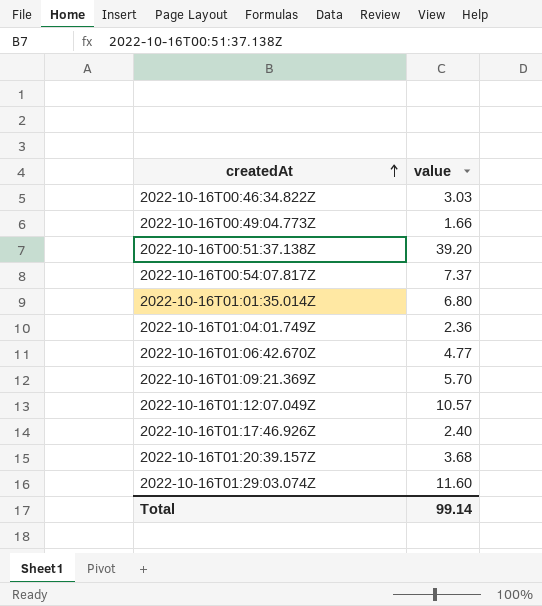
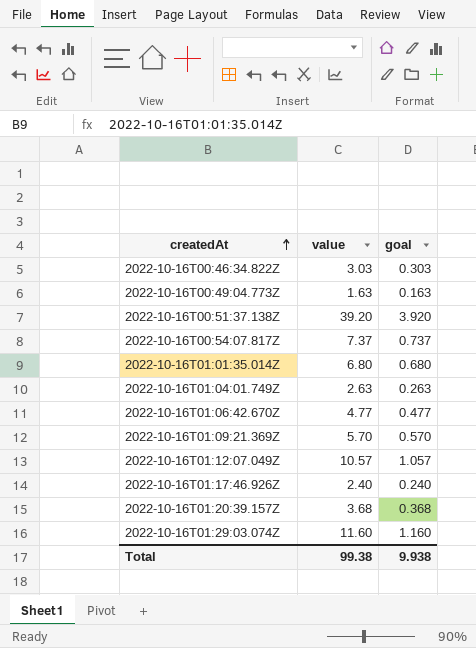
column goal | formula: none -> [value] * 0.1
2022-10-16T00:49:04.773Z | value: 1.66 -> 1.63
2022-10-16T01:04:01.749Z | value: 2.36 -> 2.63
Total | value: 99.14 -> 99.38

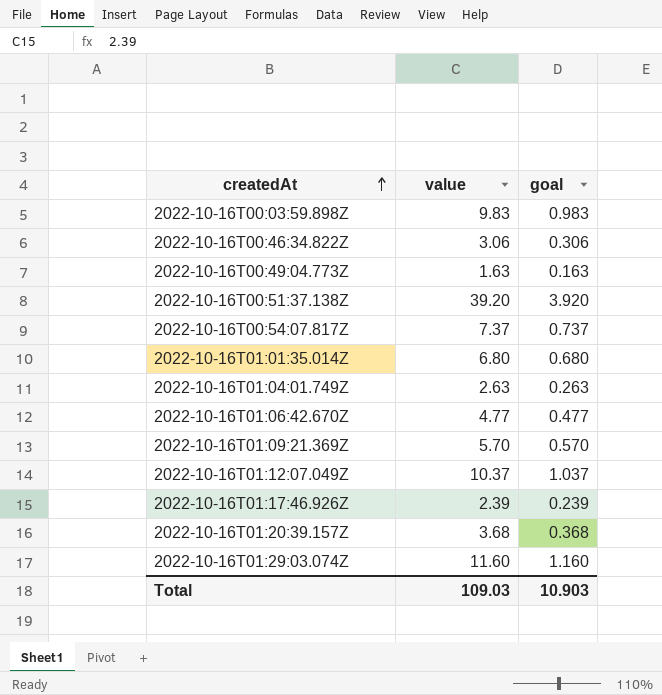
row 2022-10-16T00:03:59.898Z: none -> 9.83 | 0.983
2022-10-16T00:46:34.822Z | value: 3.03 -> 3.06
2022-10-16T00:46:34.822Z | goal: 0.303 -> 0.306
2022-10-16T01:12:07.049Z | value: 10.57 -> 10.37
2022-10-16T01:12:07.049Z | goal: 1.057 -> 1.037
2022-10-16T01:17:46.926Z | value: 2.40 -> 2.39
2022-10-16T01:17:46.926Z | goal: 0.240 -> 0.239
Total | value: 99.38 -> 109.03
Total | goal: 9.938 -> 10.903

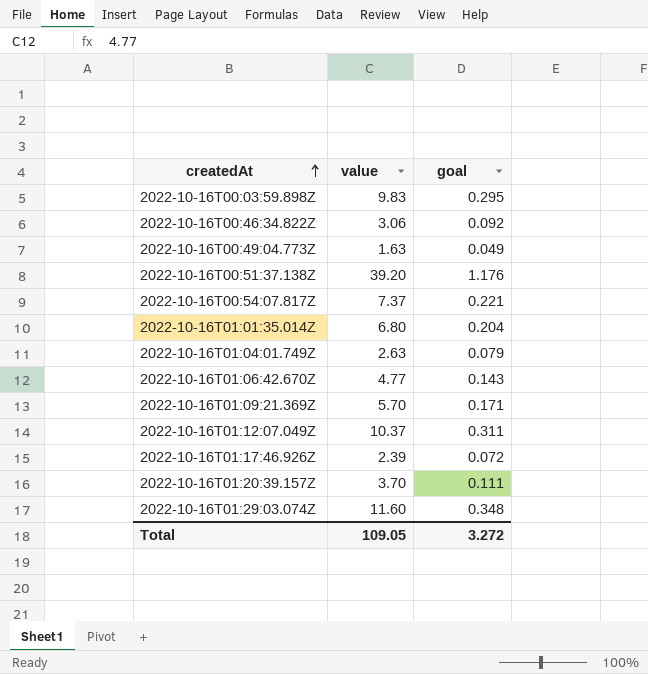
column goal | formula: [value] * 0.1 -> [value] * 0.03
2022-10-16T01:20:39.157Z | value: 3.68 -> 3.70
Total | value: 109.03 -> 109.05
Total | goal: 10.903 -> 3.272

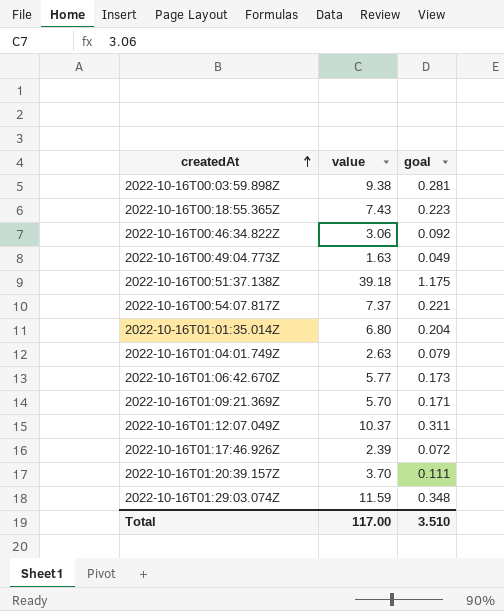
2022-10-16T00:03:59.898Z | value: 9.83 -> 9.38
2022-10-16T00:03:59.898Z | goal: 0.295 -> 0.281
row 2022-10-16T00:18:55.365Z: none -> 7.43 | 0.223
2022-10-16T00:51:37.138Z | value: 39.20 -> 39.18
2022-10-16T00:51:37.138Z | goal: 1.176 -> 1.175
2022-10-16T01:06:42.670Z | value: 4.77 -> 5.77
2022-10-16T01:06:42.670Z | goal: 0.143 -> 0.173
2022-10-16T01:29:03.074Z | value: 11.60 -> 11.59
Total | value: 109.05 -> 117.00
Total | goal: 3.272 -> 3.510

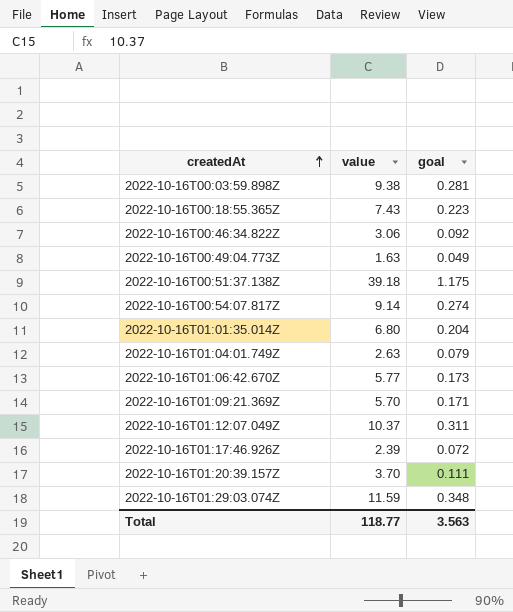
2022-10-16T00:54:07.817Z | value: 7.37 -> 9.14
2022-10-16T00:54:07.817Z | goal: 0.221 -> 0.274
Total | value: 117.00 -> 118.77
Total | goal: 3.510 -> 3.563

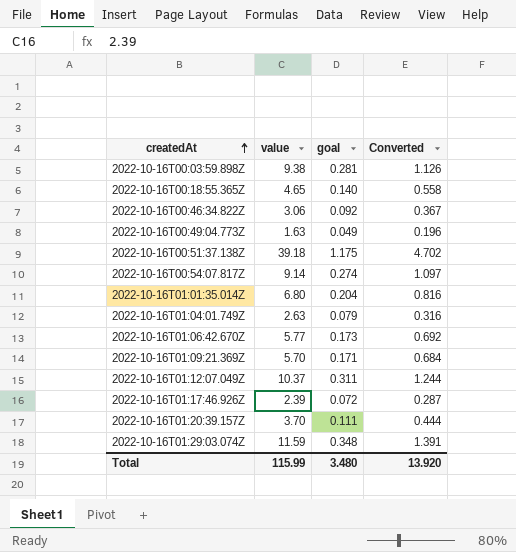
column Converted | formula: none -> [value] * 0.12
2022-10-16T00:18:55.365Z | value: 7.43 -> 4.65
2022-10-16T00:18:55.365Z | goal: 0.223 -> 0.140
Total | value: 118.77 -> 115.99
Total | goal: 3.563 -> 3.480

